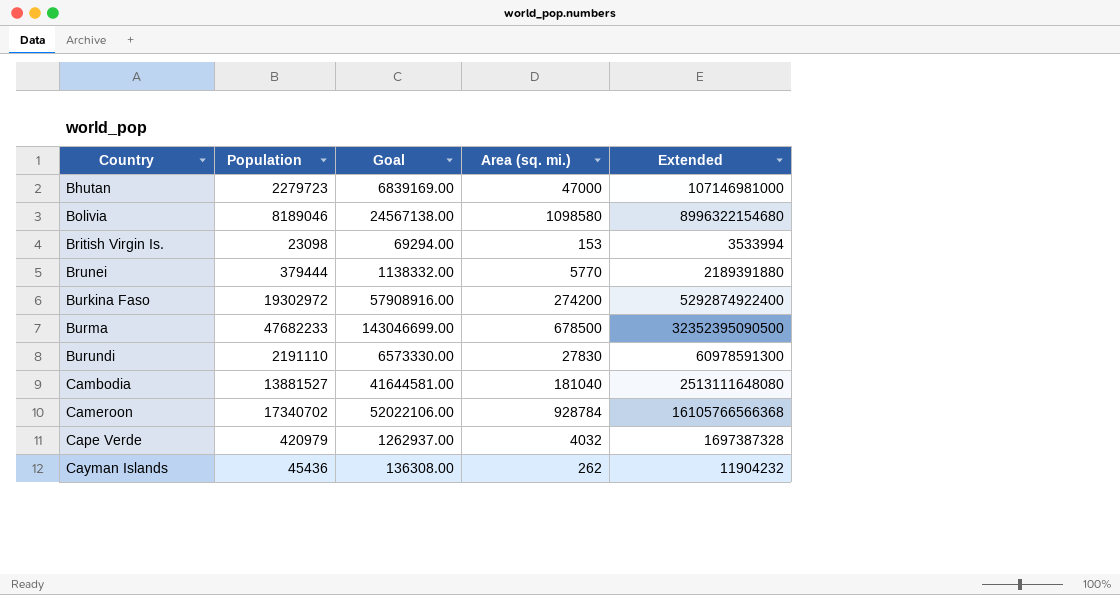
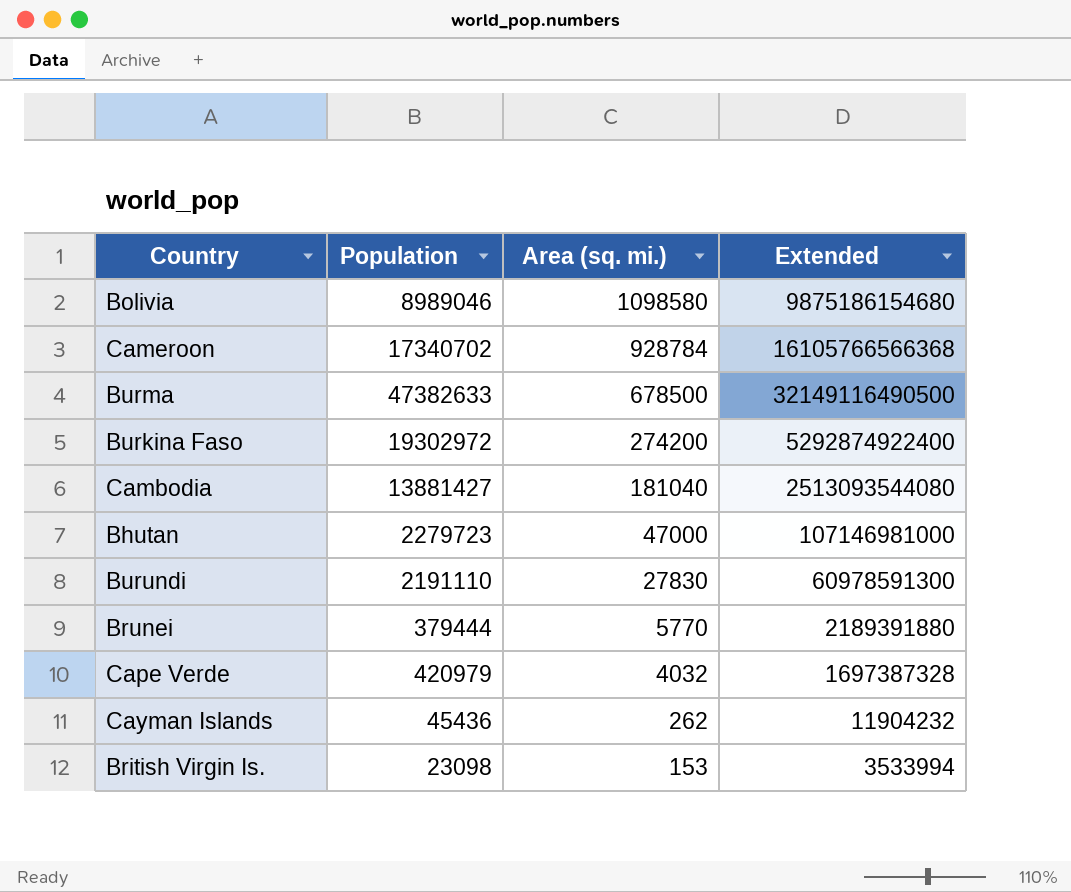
row order: Country ascending -> Area (sq. mi.) descending
column Goal | formula: [Population] * 3 -> none
Bolivia | Population: 8189046 -> 8989046
Bolivia | Extended: 8996322154680 -> 9875186154680
Burma | Population: 47682233 -> 47382633
Burma | Extended: 32352395090500 -> 32149116490500
Cambodia | Population: 13881527 -> 13881427
Cambodia | Extended: 2513111648080 -> 2513093544080

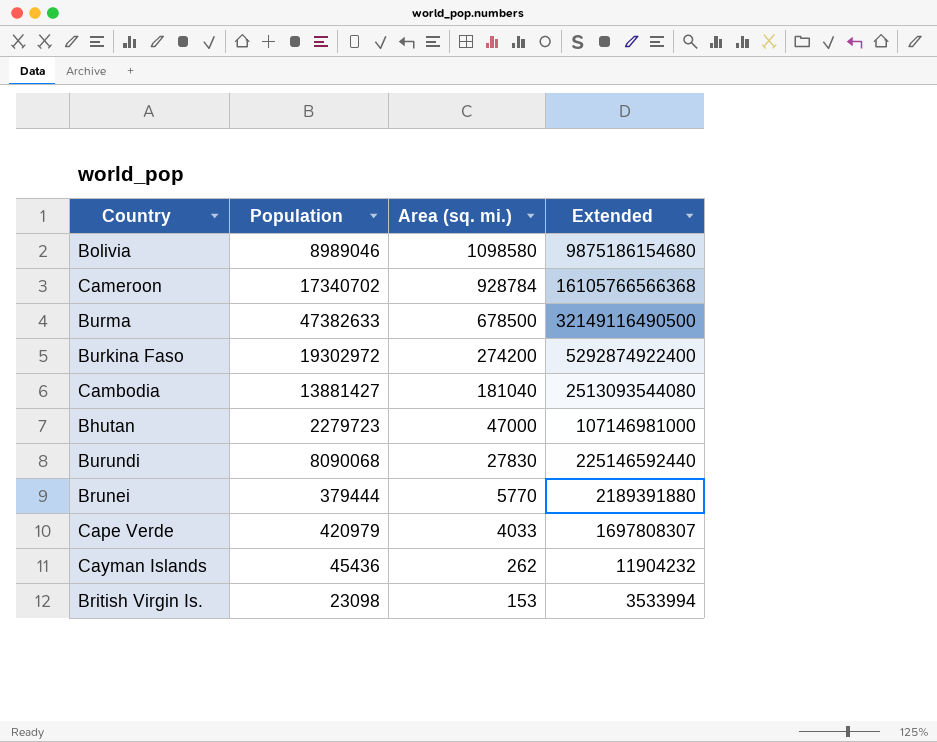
Burundi | Population: 2191110 -> 8090068
Burundi | Extended: 60978591300 -> 225146592440
Cape Verde | Area (sq. mi.): 4032 -> 4033
Cape Verde | Extended: 1697387328 -> 1697808307

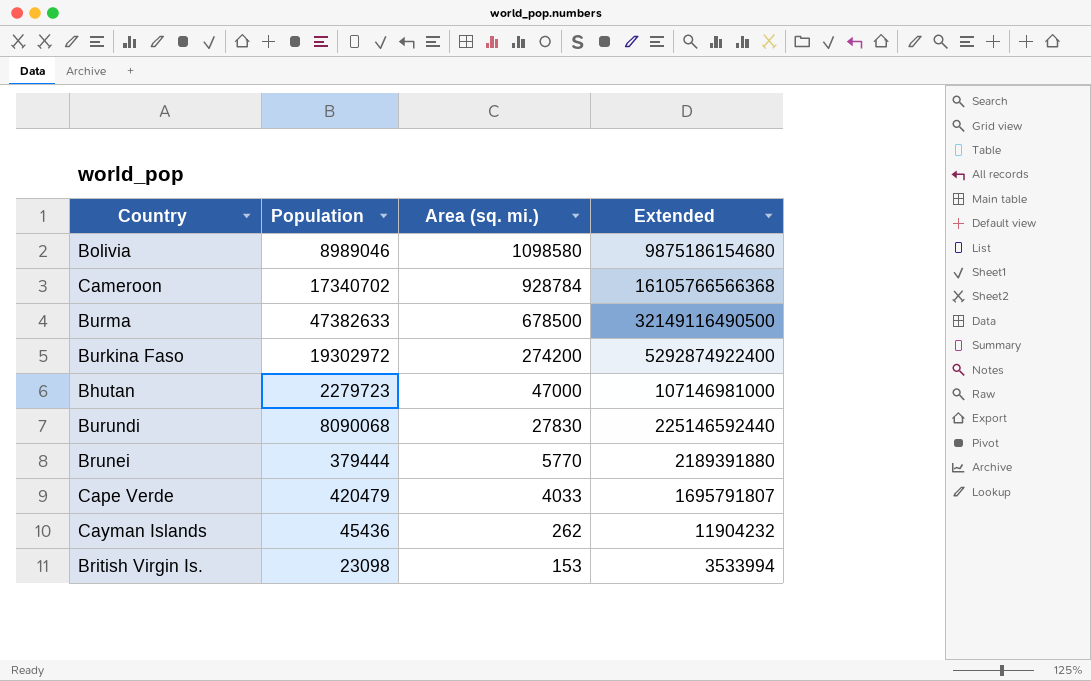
row Cambodia: 13881427 | 181040 | 2513093544080 -> none
Cape Verde | Population: 420979 -> 420479
Cape Verde | Extended: 1697808307 -> 1695791807

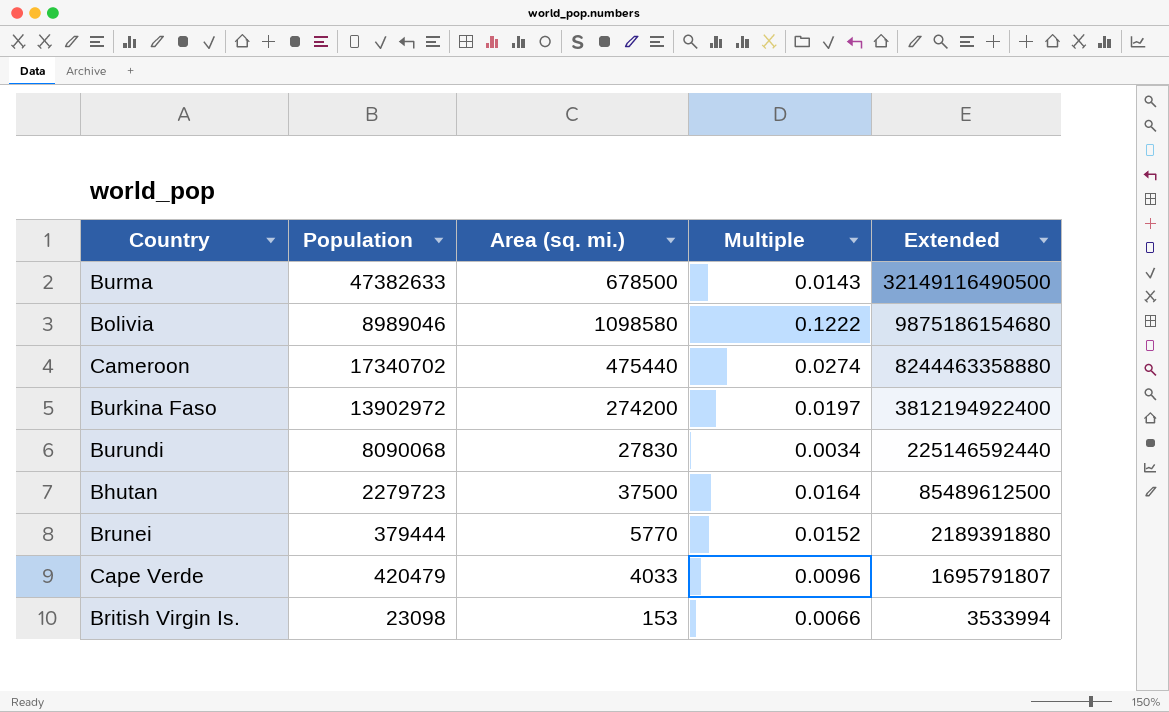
row order: Area (sq. mi.) descending -> Extended descending
column Multiple | formula: none -> [Area (sq. mi.)] / [Population]
row Cayman Islands: 45436 | 262 | 11904232 -> none
Cameroon | Area (sq. mi.): 928784 -> 475440
Cameroon | Extended: 16105766566368 -> 8244463358880
Burkina Faso | Population: 19302972 -> 13902972
Burkina Faso | Extended: 5292874922400 -> 3812194922400
Bhutan | Area (sq. mi.): 47000 -> 37500
Bhutan | Extended: 107146981000 -> 85489612500

